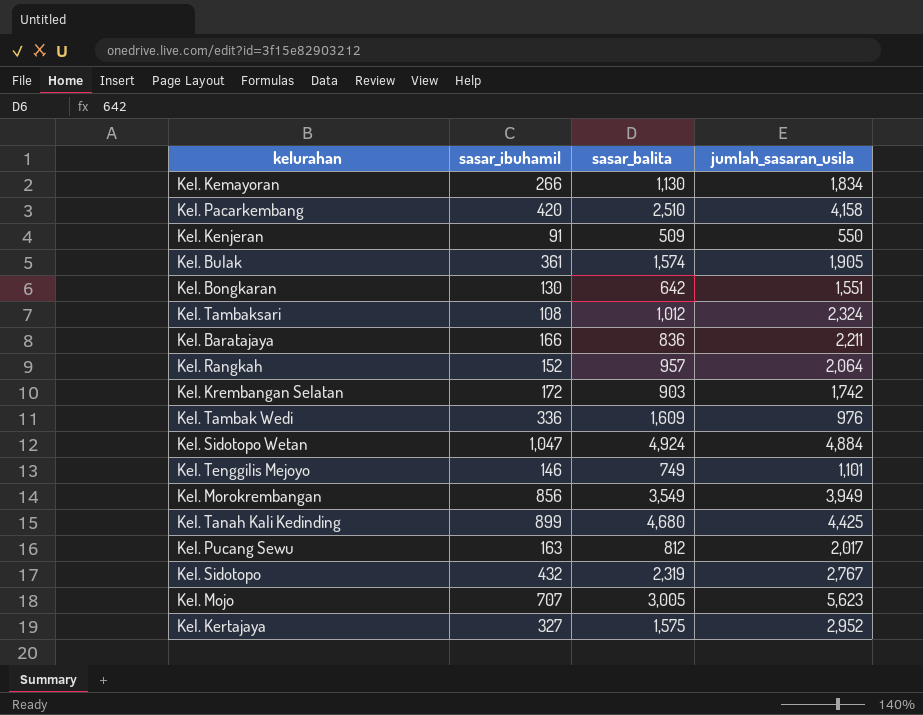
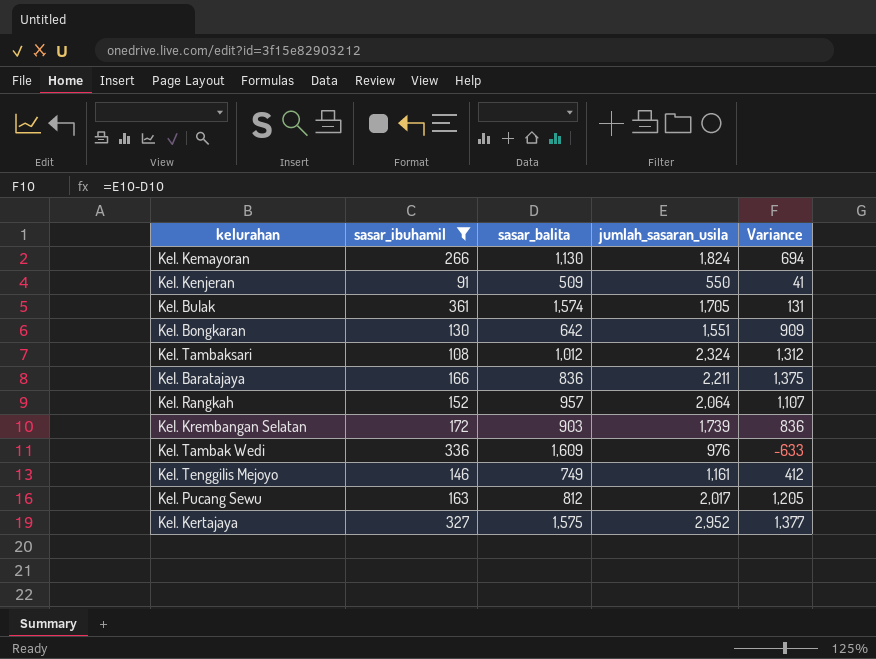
filter: none -> sasar_ibuhamil <= 361
column Variance | formula: none -> [jumlah_sasaran_usila] - [sasar_balita]
Kel. Kemayoran | jumlah_sasaran_usila: 1,834 -> 1,824
Kel. Bulak | jumlah_sasaran_usila: 1,905 -> 1,705
Kel. Krembangan Selatan | jumlah_sasaran_usila: 1,742 -> 1,739
Kel. Tenggilis Mejoyo | jumlah_sasaran_usila: 1,101 -> 1,161

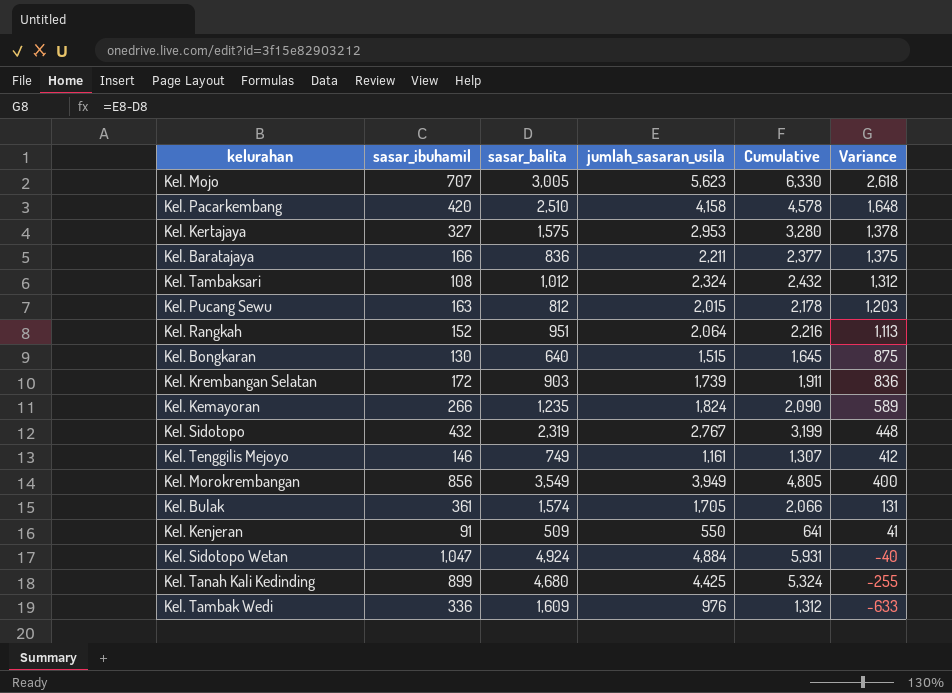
filter: sasar_ibuhamil <= 361 -> none
row order: none -> Variance descending
column Cumulative | formula: none -> [sasar_ibuhamil] + [jumlah_sasaran_usila]
Kel. Kertajaya | jumlah_sasaran_usila: 2,952 -> 2,953
Kel. Kertajaya | Variance: 1,377 -> 1,378
Kel. Pucang Sewu | jumlah_sasaran_usila: 2,017 -> 2,015
Kel. Pucang Sewu | Variance: 1,205 -> 1,203
Kel. Rangkah | sasar_balita: 957 -> 951
Kel. Rangkah | Variance: 1,107 -> 1,113
Kel. Bongkaran | sasar_balita: 642 -> 640
Kel. Bongkaran | jumlah_sasaran_usila: 1,551 -> 1,515
Kel. Bongkaran | Variance: 909 -> 875
Kel. Kemayoran | sasar_balita: 1,130 -> 1,235
Kel. Kemayoran | Variance: 694 -> 589

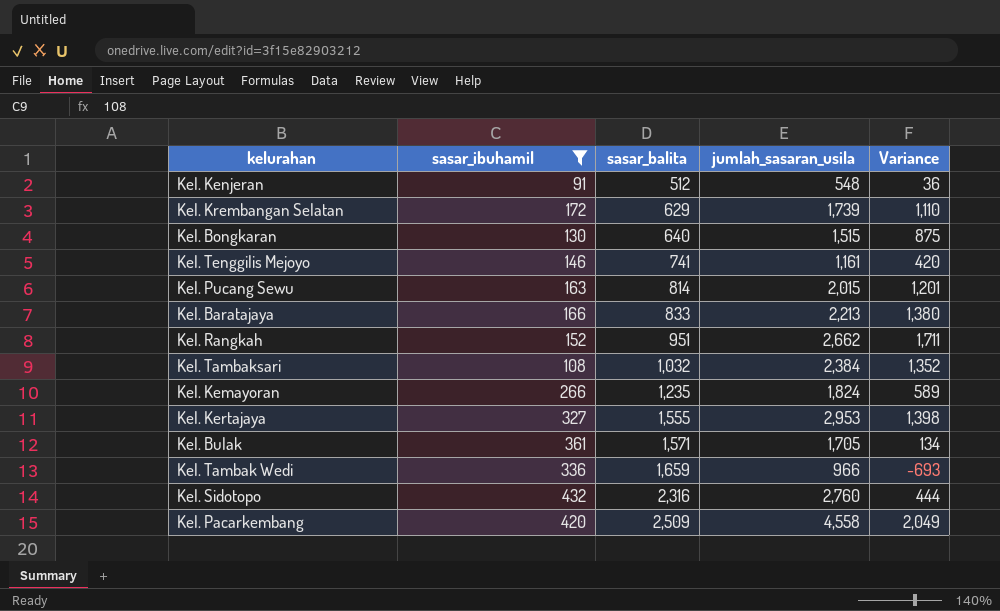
filter: none -> sasar_ibuhamil <= 432
row order: Variance descending -> sasar_balita ascending
column Cumulative | formula: [sasar_ibuhamil] + [jumlah_sasaran_usila] -> none
Kel. Kenjeran | sasar_balita: 509 -> 512
Kel. Kenjeran | jumlah_sasaran_usila: 550 -> 548
Kel. Kenjeran | Variance: 41 -> 36
Kel. Krembangan Selatan | sasar_balita: 903 -> 629
Kel. Krembangan Selatan | Variance: 836 -> 1,110
Kel. Tenggilis Mejoyo | sasar_balita: 749 -> 741
Kel. Tenggilis Mejoyo | Variance: 412 -> 420
Kel. Pucang Sewu | sasar_balita: 812 -> 814
Kel. Pucang Sewu | Variance: 1,203 -> 1,201
Kel. Baratajaya | sasar_balita: 836 -> 833
Kel. Baratajaya | jumlah_sasaran_usila: 2,211 -> 2,213
Kel. Baratajaya | Variance: 1,375 -> 1,380
Kel. Rangkah | jumlah_sasaran_usila: 2,064 -> 2,662
Kel. Rangkah | Variance: 1,113 -> 1,711
Kel. Tambaksari | sasar_balita: 1,012 -> 1,032
Kel. Tambaksari | jumlah_sasaran_usila: 2,324 -> 2,384
Kel. Tambaksari | Variance: 1,312 -> 1,352
Kel. Kertajaya | sasar_balita: 1,575 -> 1,555
Kel. Kertajaya | Variance: 1,378 -> 1,398
Kel. Bulak | sasar_balita: 1,574 -> 1,571
Kel. Bulak | Variance: 131 -> 134
Kel. Tambak Wedi | sasar_balita: 1,609 -> 1,659
Kel. Tambak Wedi | jumlah_sasaran_usila: 976 -> 966
Kel. Tambak Wedi | Variance: -633 -> -693
Kel. Sidotopo | sasar_balita: 2,319 -> 2,316
Kel. Sidotopo | jumlah_sasaran_usila: 2,767 -> 2,760
Kel. Sidotopo | Variance: 448 -> 444
Kel. Pacarkembang | sasar_balita: 2,510 -> 2,509
Kel. Pacarkembang | jumlah_sasaran_usila: 4,158 -> 4,558
Kel. Pacarkembang | Variance: 1,648 -> 2,049

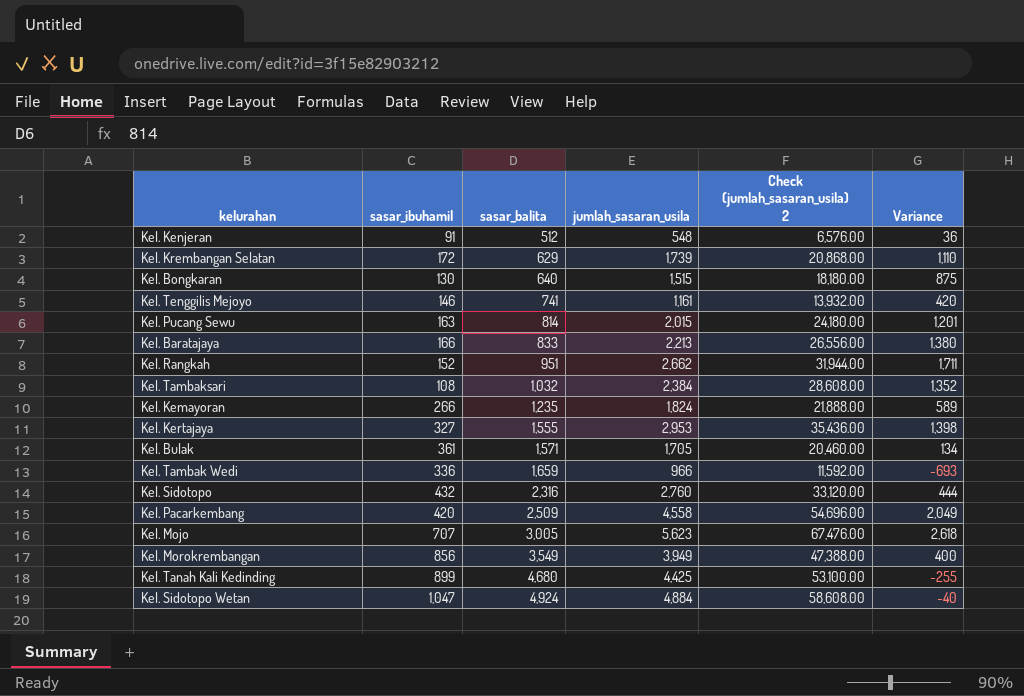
filter: sasar_ibuhamil <= 432 -> none
column Check (jumlah_sasaran_usila) 2 | formula: none -> [jumlah_sasaran_usila] * 12

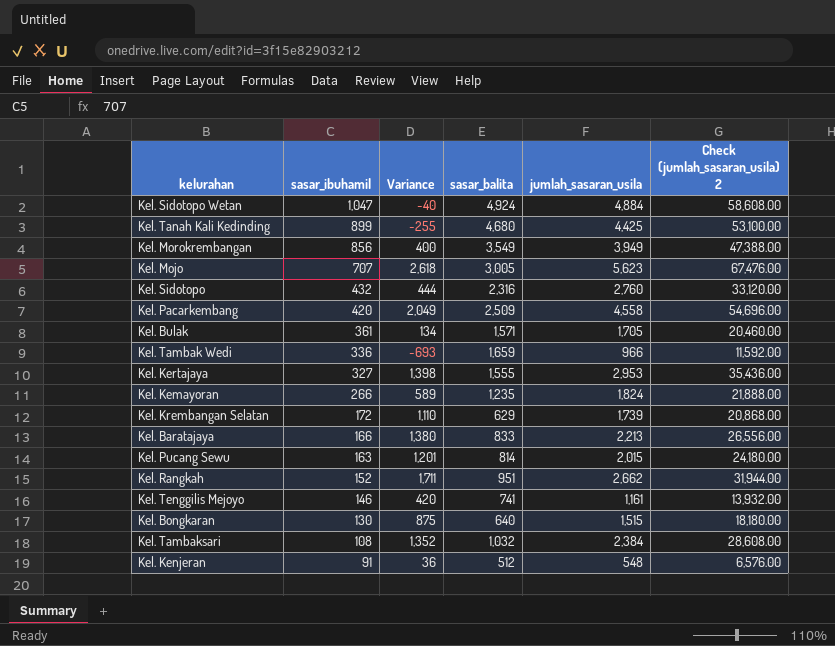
row order: sasar_balita ascending -> sasar_ibuhamil descending
column Variance | position: 6 -> 3

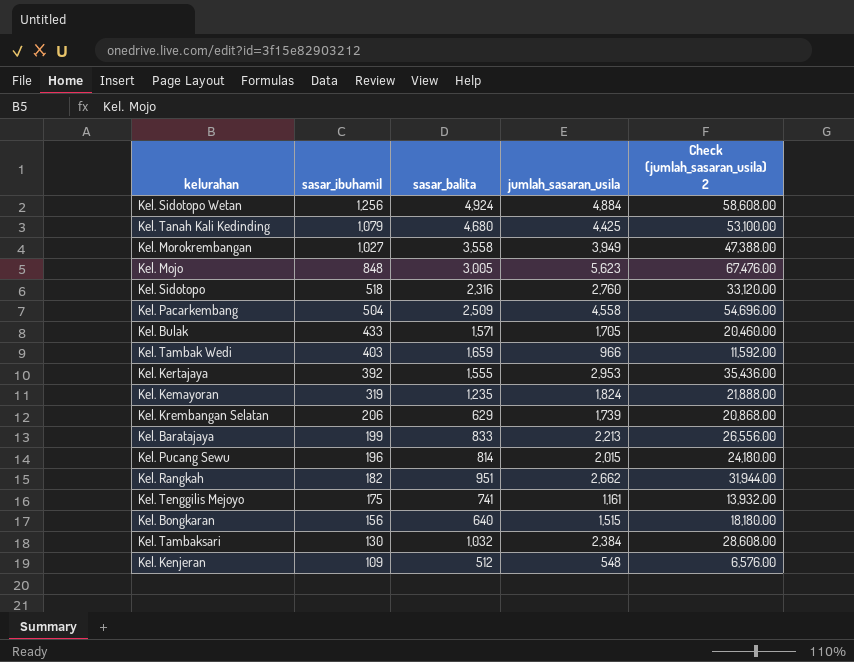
column Variance | formula: [jumlah_sasaran_usila] - [sasar_balita] -> none
Kel. Sidotopo Wetan | sasar_ibuhamil: 1,047 -> 1,256
Kel. Tanah Kali Kedinding | sasar_ibuhamil: 899 -> 1,079
Kel. Morokrembangan | sasar_ibuhamil: 856 -> 1,027
Kel. Morokrembangan | sasar_balita: 3,549 -> 3,558
Kel. Mojo | sasar_ibuhamil: 707 -> 848
Kel. Sidotopo | sasar_ibuhamil: 432 -> 518
Kel. Pacarkembang | sasar_ibuhamil: 420 -> 504
Kel. Bulak | sasar_ibuhamil: 361 -> 433
Kel. Tambak Wedi | sasar_ibuhamil: 336 -> 403
Kel. Kertajaya | sasar_ibuhamil: 327 -> 392
Kel. Kemayoran | sasar_ibuhamil: 266 -> 319
Kel. Krembangan Selatan | sasar_ibuhamil: 172 -> 206
Kel. Baratajaya | sasar_ibuhamil: 166 -> 199
Kel. Pucang Sewu | sasar_ibuhamil: 163 -> 196
Kel. Rangkah | sasar_ibuhamil: 152 -> 182
Kel. Tenggilis Mejoyo | sasar_ibuhamil: 146 -> 175
Kel. Bongkaran | sasar_ibuhamil: 130 -> 156
Kel. Tambaksari | sasar_ibuhamil: 108 -> 130
Kel. Kenjeran | sasar_ibuhamil: 91 -> 109

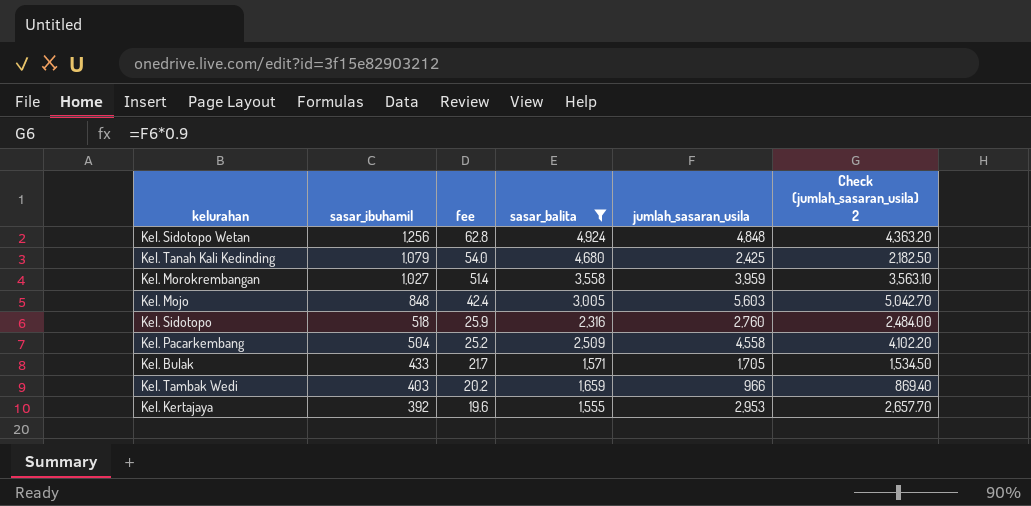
filter: none -> sasar_balita >= 1,555
column fee | formula: none -> [sasar_ibuhamil] * 0.05
column Check (jumlah_sasaran_usila) 2 | formula: [jumlah_sasaran_usila] * 12 -> [jumlah_sasaran_usila] * 0.9
Kel. Sidotopo Wetan | jumlah_sasaran_usila: 4,884 -> 4,848
Kel. Tanah Kali Kedinding | jumlah_sasaran_usila: 4,425 -> 2,425
Kel. Morokrembangan | jumlah_sasaran_usila: 3,949 -> 3,959
Kel. Mojo | jumlah_sasaran_usila: 5,623 -> 5,603

